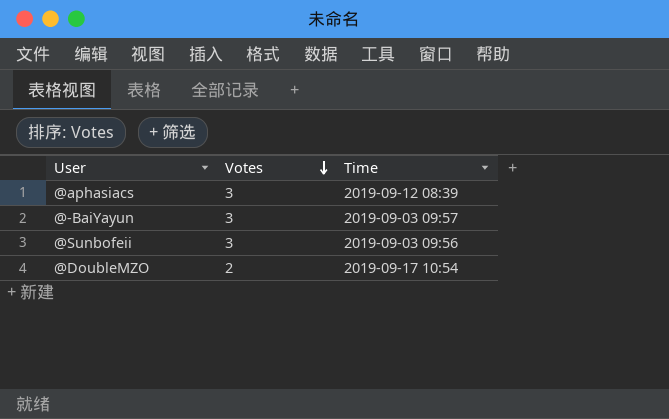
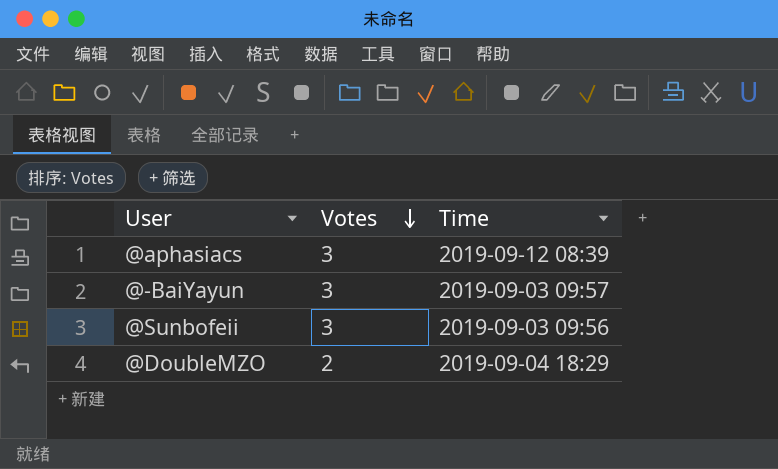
@DoubleMZO | Time: 2019-09-17 10:54 -> 2019-09-04 18:29

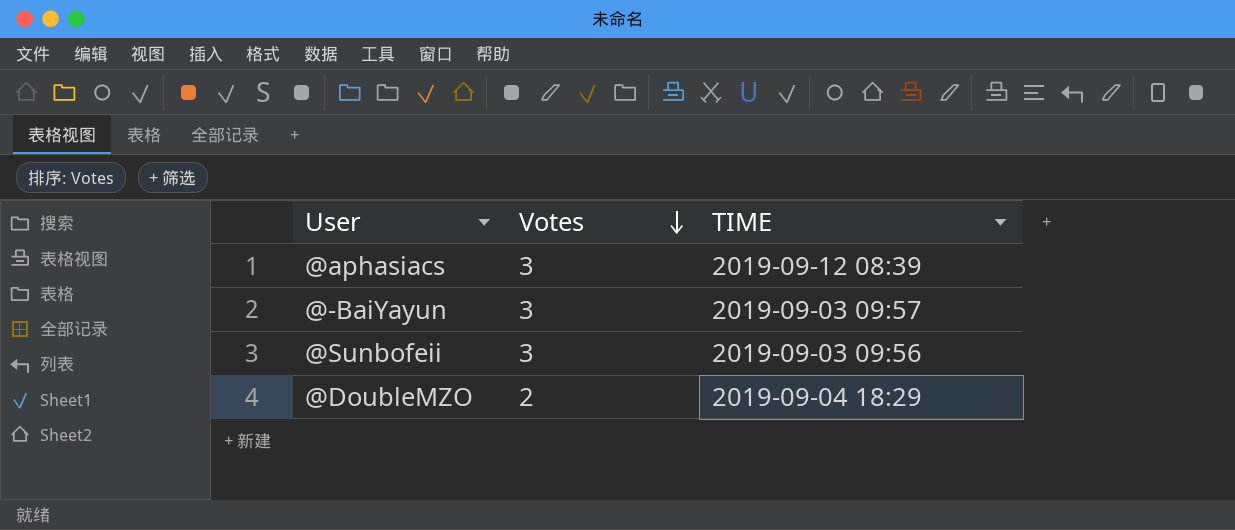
column name: Time -> TIME

